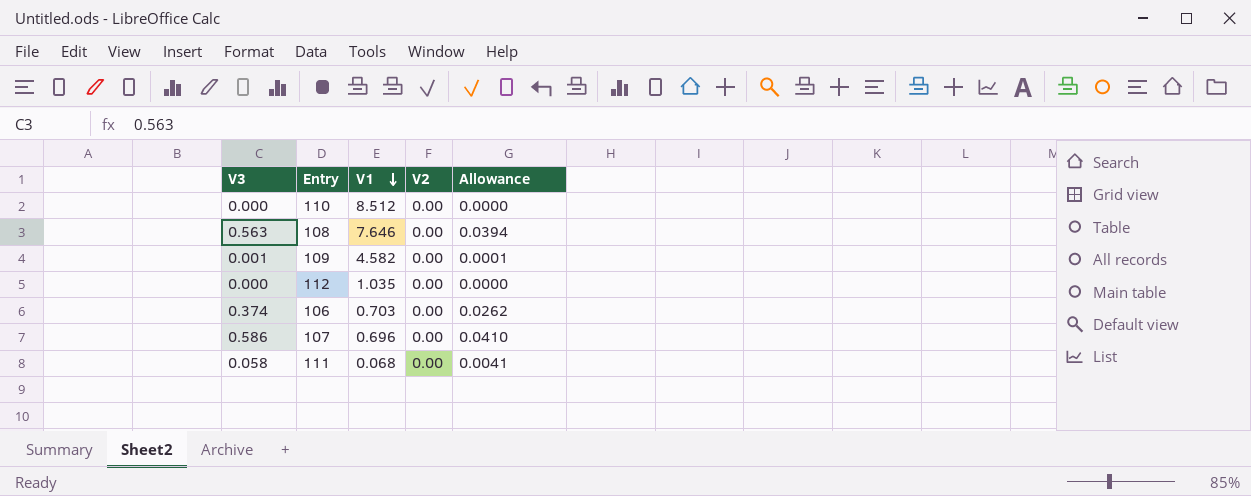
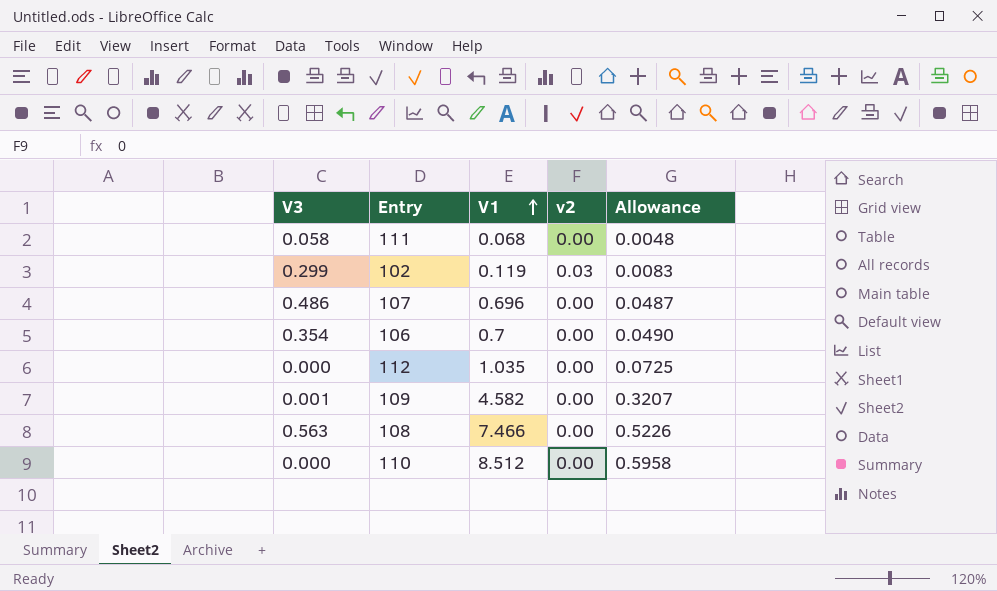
row order: V1 descending -> V1 ascending
column name: V2 -> v2
column Allowance | formula: [V3] * 0.07 -> [V1] * 0.07
row 102: none -> 0.299 | 0.119 | 0.03 | 0.0083
107 | V3: 0.586 -> 0.486
106 | V3: 0.374 -> 0.354
106 | V1: 0.703 -> 0.7
108 | V1: 7.646 -> 7.466

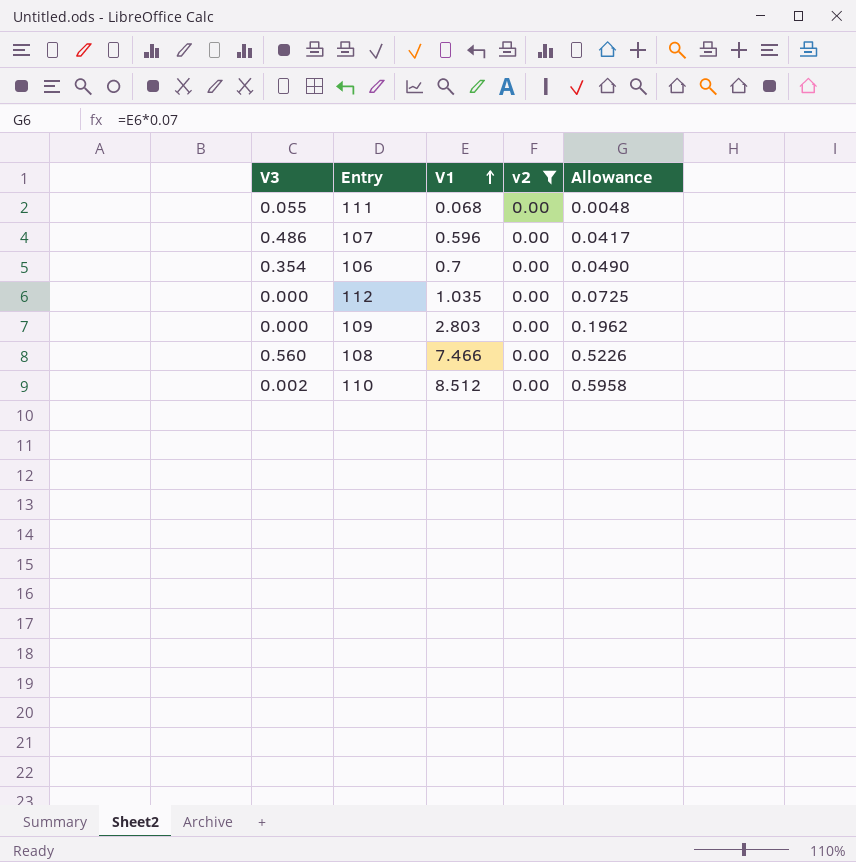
filter: none -> v2 = 0.00
111 | V3: 0.058 -> 0.055
107 | V1: 0.696 -> 0.596
107 | Allowance: 0.0487 -> 0.0417
109 | V3: 0.001 -> 0.000
109 | V1: 4.582 -> 2.803
109 | Allowance: 0.3207 -> 0.1962
108 | V3: 0.563 -> 0.560
110 | V3: 0.000 -> 0.002

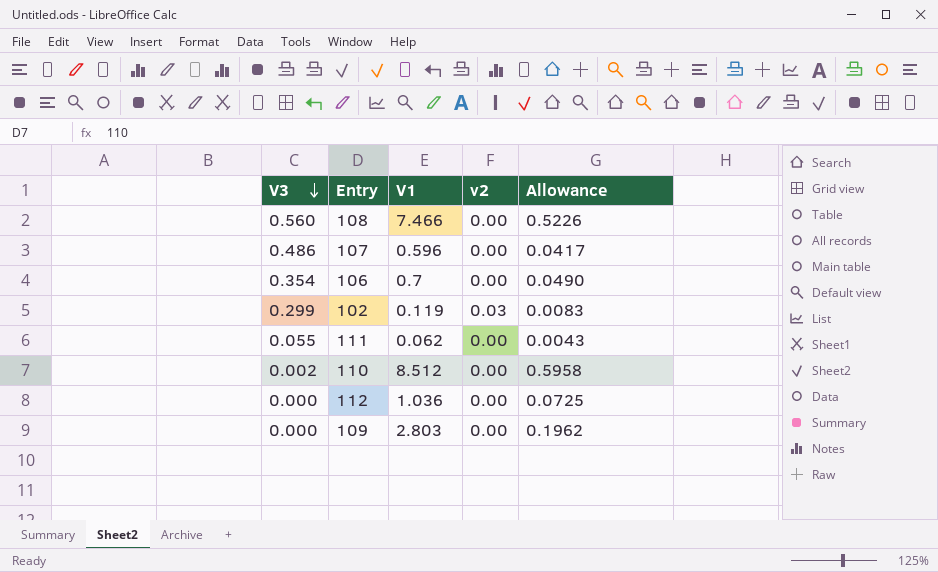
filter: v2 = 0.00 -> none
row order: V1 ascending -> V3 descending
111 | V1: 0.068 -> 0.062
111 | Allowance: 0.0048 -> 0.0043
112 | V1: 1.035 -> 1.036

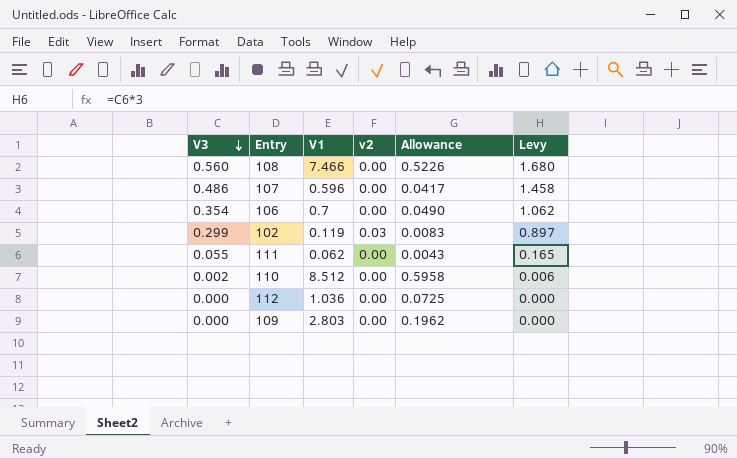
column Levy | formula: none -> [V3] * 3

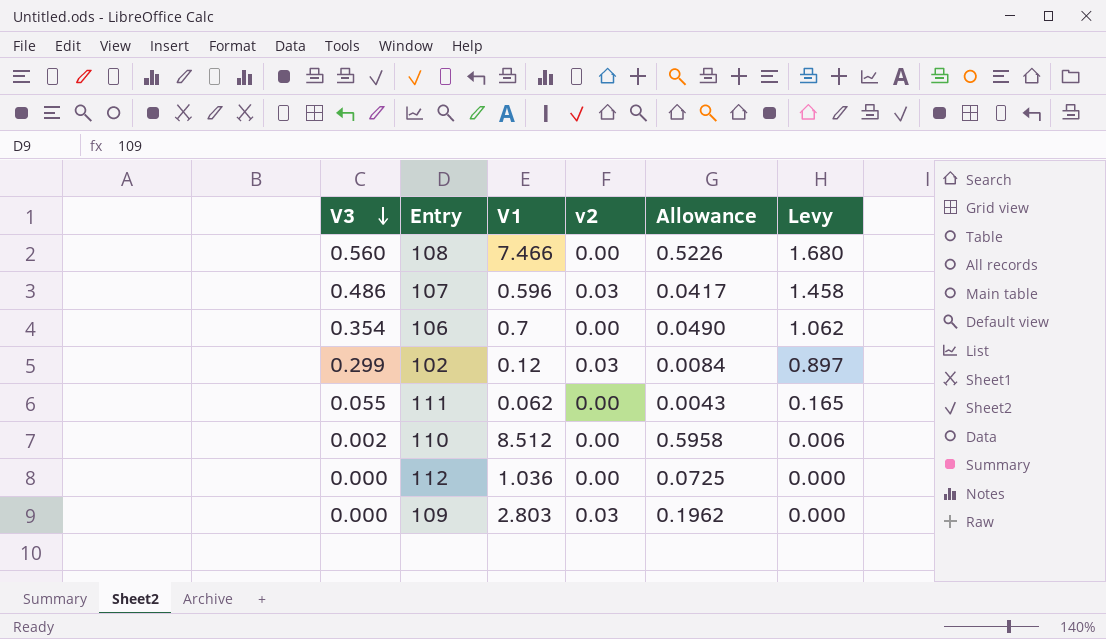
107 | v2: 0.00 -> 0.03
102 | V1: 0.119 -> 0.12
102 | Allowance: 0.0083 -> 0.0084
109 | v2: 0.00 -> 0.03

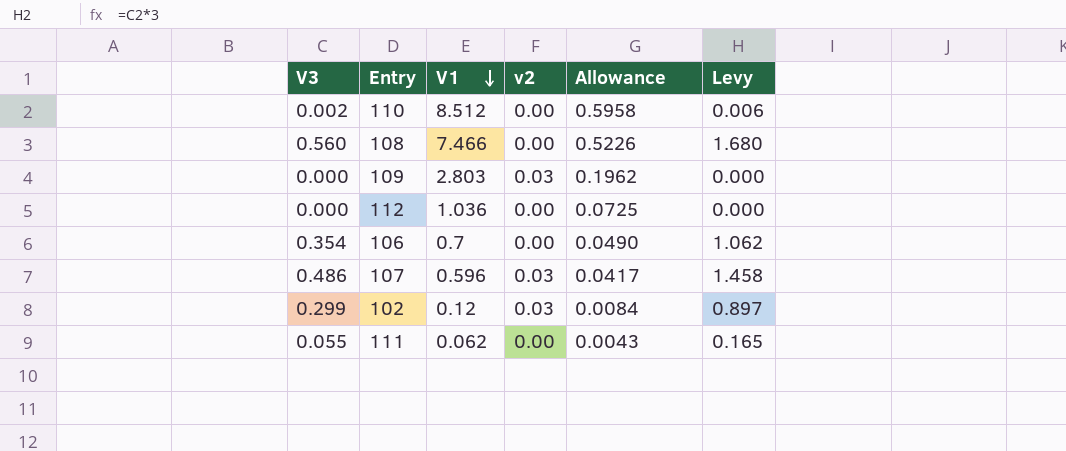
row order: V3 descending -> V1 descending

